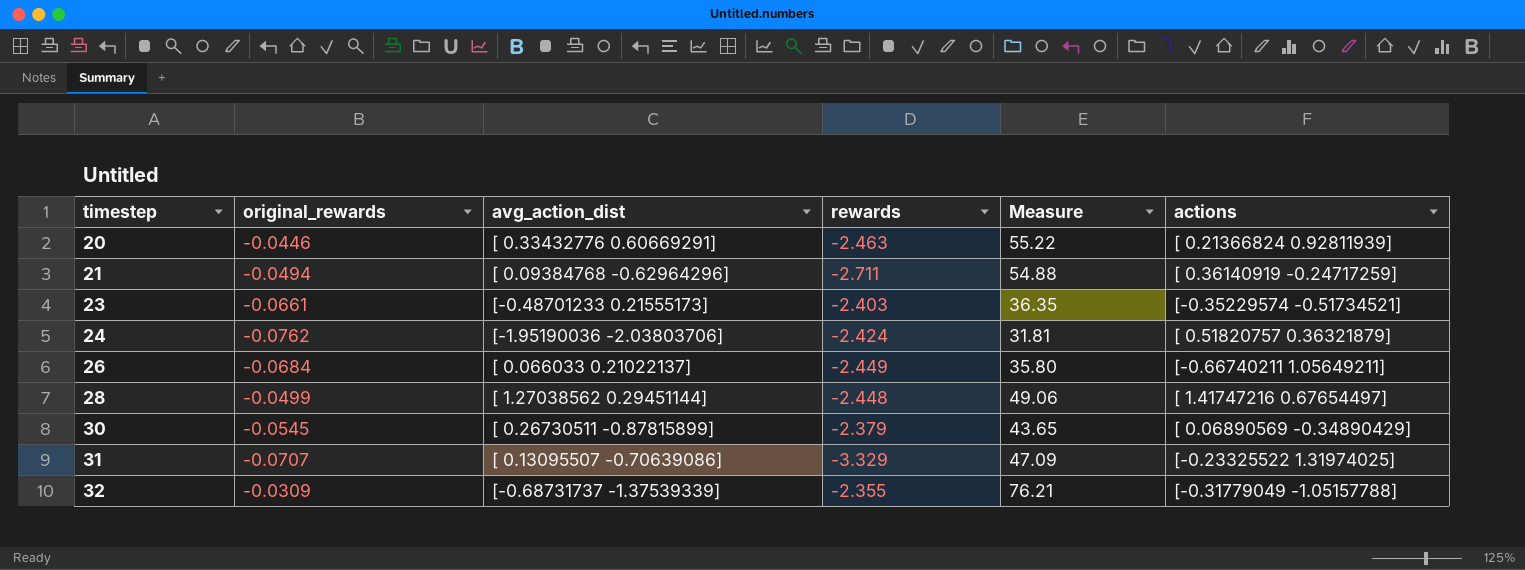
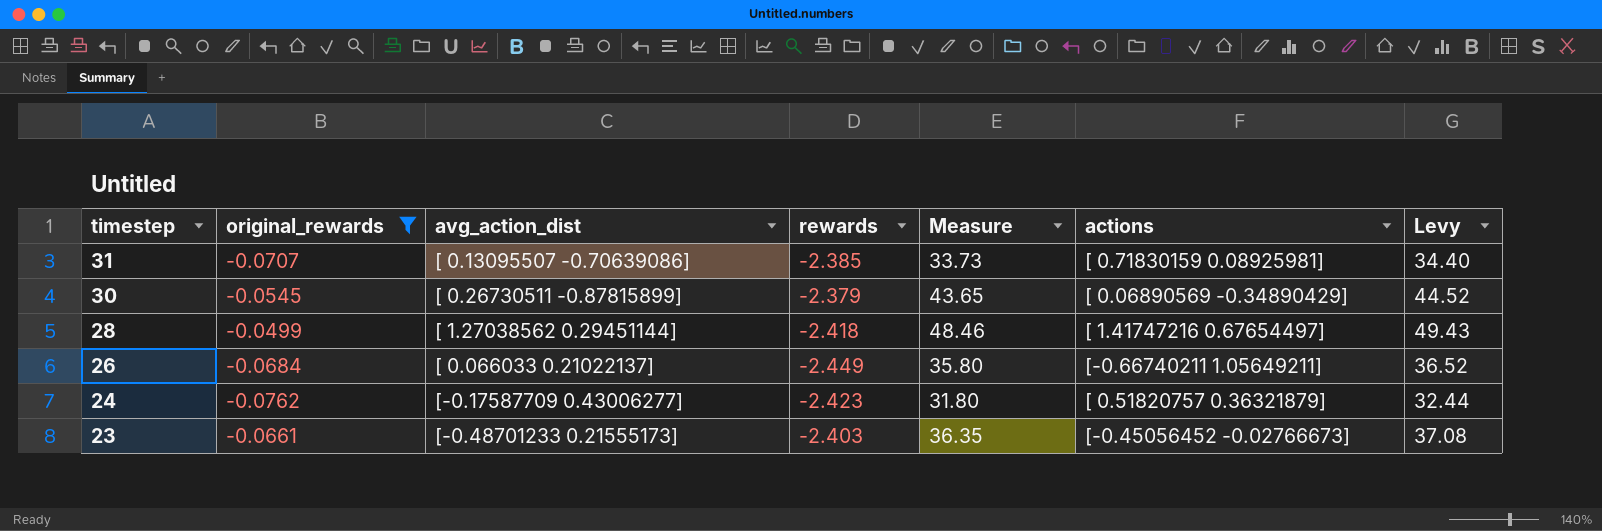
filter: none -> original_rewards <= -0.0499
row order: timestep ascending -> timestep descending
column Levy | formula: none -> [Measure] * 1.02
31 | rewards: -3.329 -> -2.385
31 | Measure: 47.09 -> 33.73
31 | actions: [-0.23325522 1.31974025] -> [ 0.71830159 0.08925981]
28 | rewards: -2.448 -> -2.418
28 | Measure: 49.06 -> 48.46
24 | avg_action_dist: [-1.95190036 -2.03803706] -> [-0.17587709 0.43006277]
24 | rewards: -2.424 -> -2.423
24 | Measure: 31.81 -> 31.80
23 | actions: [-0.35229574 -0.51734521] -> [-0.45056452 -0.02766673]

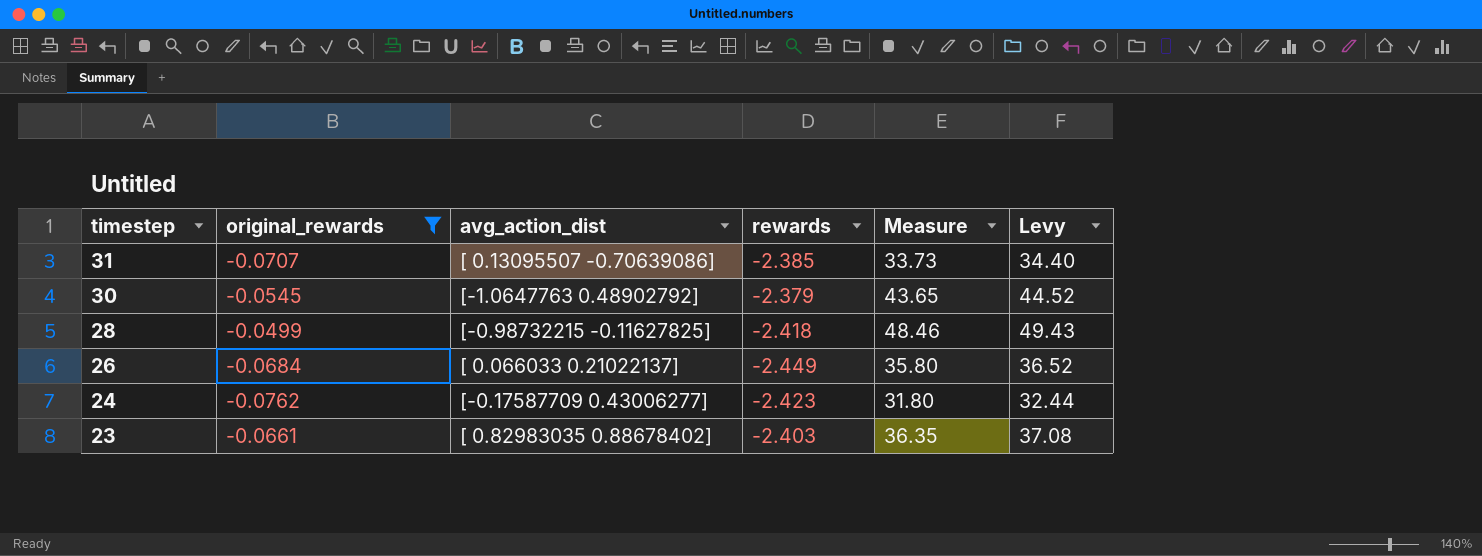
column actions | position: 6 -> none
30 | avg_action_dist: [ 0.26730511 -0.87815899] -> [-1.0647763 0.48902792]
28 | avg_action_dist: [ 1.27038562 0.29451144] -> [-0.98732215 -0.11627825]
23 | avg_action_dist: [-0.48701233 0.21555173] -> [ 0.82983035 0.88678402]

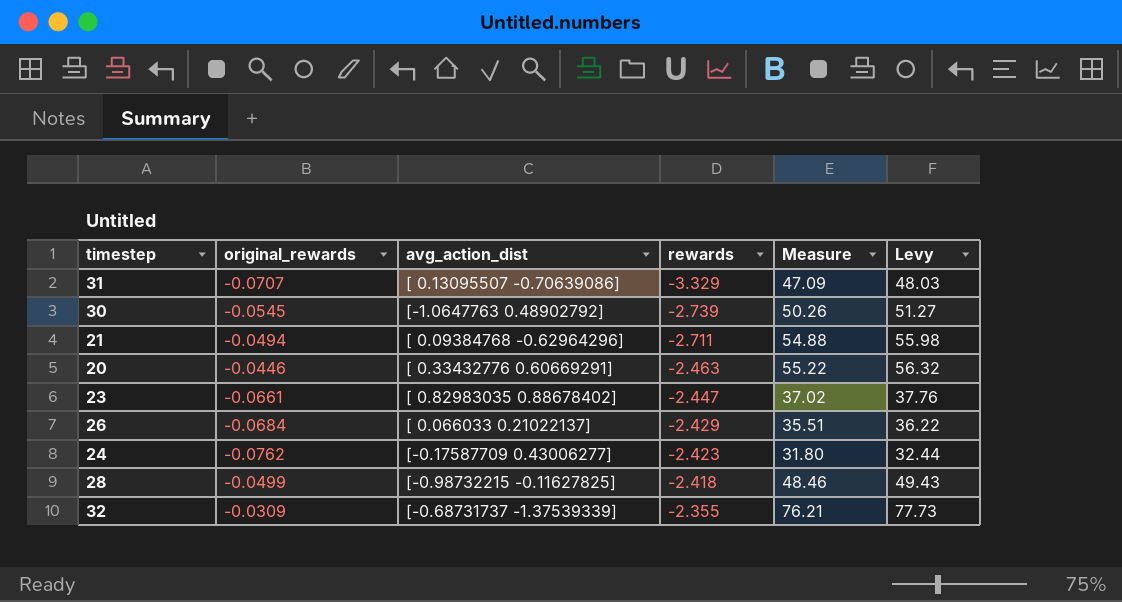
filter: original_rewards <= -0.0499 -> none
row order: timestep descending -> rewards ascending
31 | rewards: -2.385 -> -3.329
31 | Measure: 33.73 -> 47.09
31 | Levy: 34.40 -> 48.03
30 | rewards: -2.379 -> -2.739
30 | Measure: 43.65 -> 50.26
30 | Levy: 44.52 -> 51.27
23 | rewards: -2.403 -> -2.447
23 | Measure: 36.35 -> 37.02
23 | Levy: 37.08 -> 37.76
26 | rewards: -2.449 -> -2.429
26 | Measure: 35.80 -> 35.51
26 | Levy: 36.52 -> 36.22

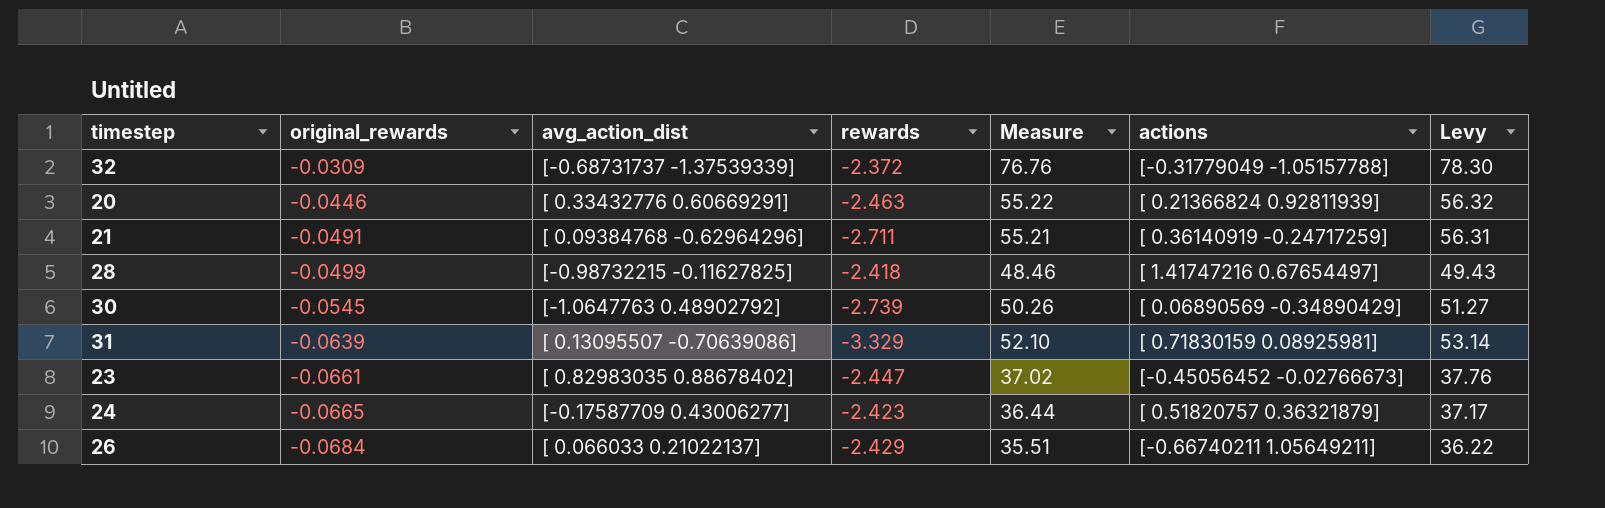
row order: rewards ascending -> original_rewards descending
column actions | position: none -> 6
32 | rewards: -2.355 -> -2.372
32 | Measure: 76.21 -> 76.76
32 | Levy: 77.73 -> 78.30
21 | original_rewards: -0.0494 -> -0.0491
21 | Measure: 54.88 -> 55.21
21 | Levy: 55.98 -> 56.31
31 | original_rewards: -0.0707 -> -0.0639
31 | Measure: 47.09 -> 52.10
31 | Levy: 48.03 -> 53.14
24 | original_rewards: -0.0762 -> -0.0665
24 | Measure: 31.80 -> 36.44
24 | Levy: 32.44 -> 37.17

